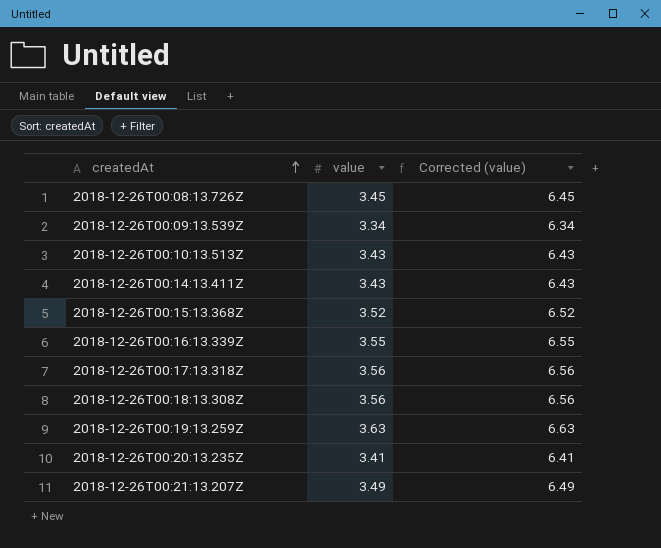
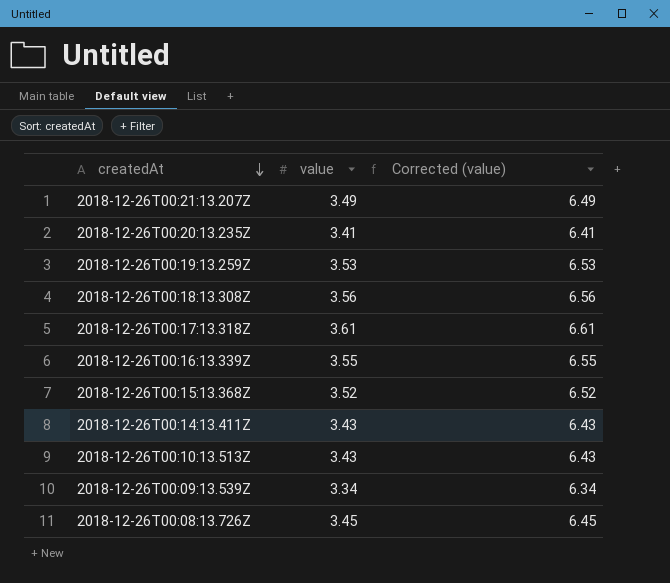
row order: createdAt ascending -> createdAt descending
2018-12-26T00:19:13.259Z | value: 3.63 -> 3.53
2018-12-26T00:19:13.259Z | Corrected (value): 6.63 -> 6.53
2018-12-26T00:17:13.318Z | value: 3.56 -> 3.61
2018-12-26T00:17:13.318Z | Corrected (value): 6.56 -> 6.61

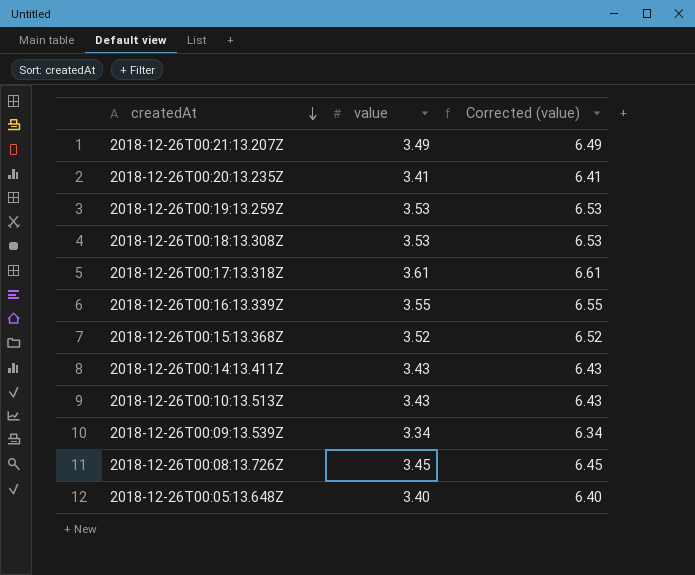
2018-12-26T00:18:13.308Z | value: 3.56 -> 3.53
2018-12-26T00:18:13.308Z | Corrected (value): 6.56 -> 6.53
row 2018-12-26T00:05:13.648Z: none -> 3.40 | 6.40

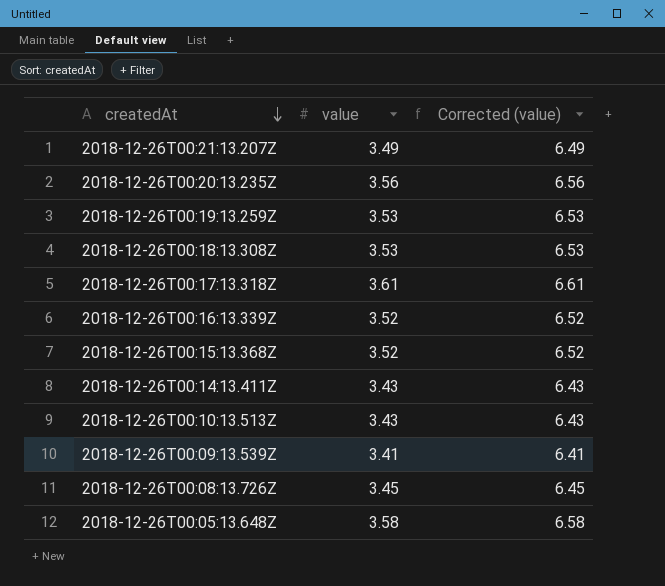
2018-12-26T00:20:13.235Z | value: 3.41 -> 3.56
2018-12-26T00:20:13.235Z | Corrected (value): 6.41 -> 6.56
2018-12-26T00:16:13.339Z | value: 3.55 -> 3.52
2018-12-26T00:16:13.339Z | Corrected (value): 6.55 -> 6.52
2018-12-26T00:09:13.539Z | value: 3.34 -> 3.41
2018-12-26T00:09:13.539Z | Corrected (value): 6.34 -> 6.41
2018-12-26T00:05:13.648Z | value: 3.40 -> 3.58
2018-12-26T00:05:13.648Z | Corrected (value): 6.40 -> 6.58

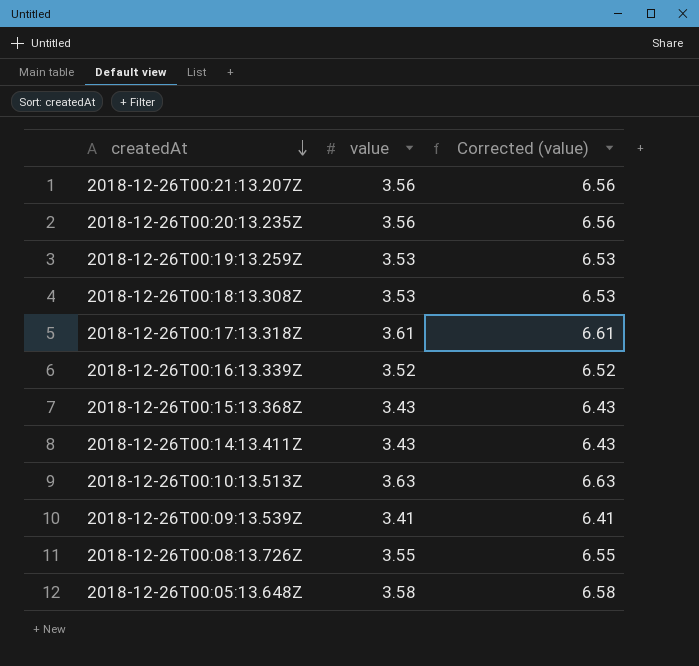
2018-12-26T00:21:13.207Z | value: 3.49 -> 3.56
2018-12-26T00:21:13.207Z | Corrected (value): 6.49 -> 6.56
2018-12-26T00:15:13.368Z | value: 3.52 -> 3.43
2018-12-26T00:15:13.368Z | Corrected (value): 6.52 -> 6.43
2018-12-26T00:10:13.513Z | value: 3.43 -> 3.63
2018-12-26T00:10:13.513Z | Corrected (value): 6.43 -> 6.63
2018-12-26T00:08:13.726Z | value: 3.45 -> 3.55
2018-12-26T00:08:13.726Z | Corrected (value): 6.45 -> 6.55

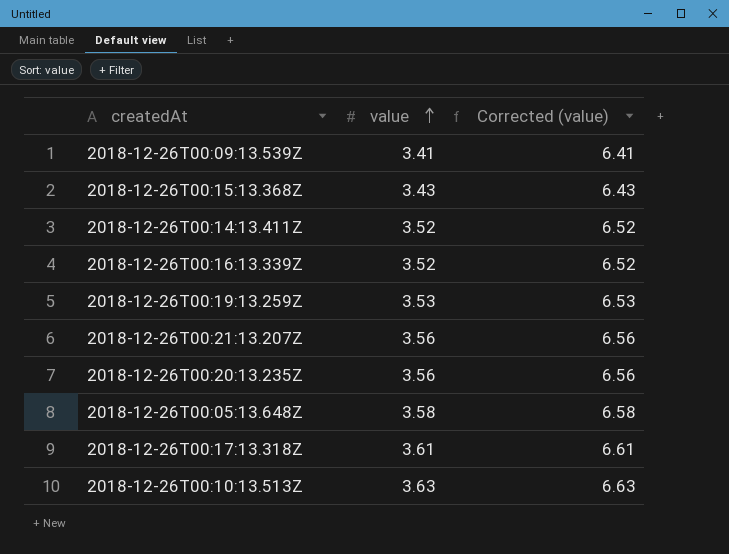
row order: createdAt descending -> value ascending
row 2018-12-26T00:18:13.308Z: 3.53 | 6.53 -> none
row 2018-12-26T00:08:13.726Z: 3.55 | 6.55 -> none
2018-12-26T00:14:13.411Z | value: 3.43 -> 3.52
2018-12-26T00:14:13.411Z | Corrected (value): 6.43 -> 6.52

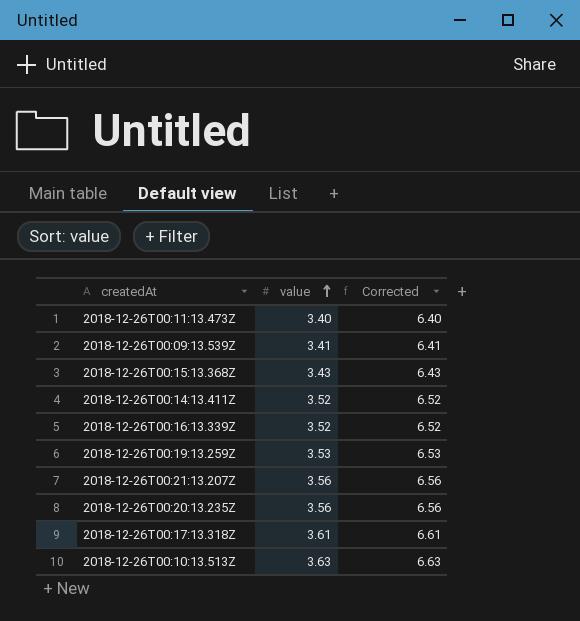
column name: Corrected (value) -> Corrected
row 2018-12-26T00:05:13.648Z: 3.58 | 6.58 -> none
row 2018-12-26T00:11:13.473Z: none -> 3.40 | 6.40

